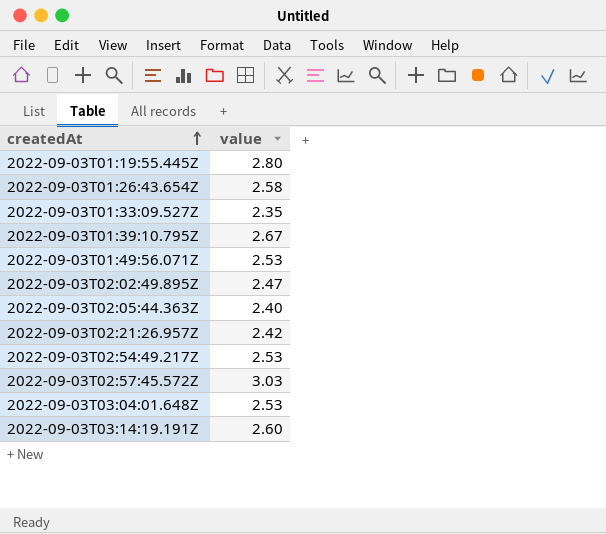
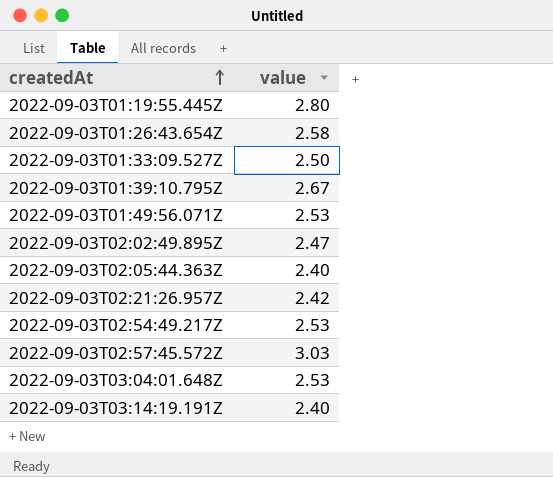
2022-09-03T01:33:09.527Z | value: 2.35 -> 2.50
2022-09-03T03:14:19.191Z | value: 2.60 -> 2.40

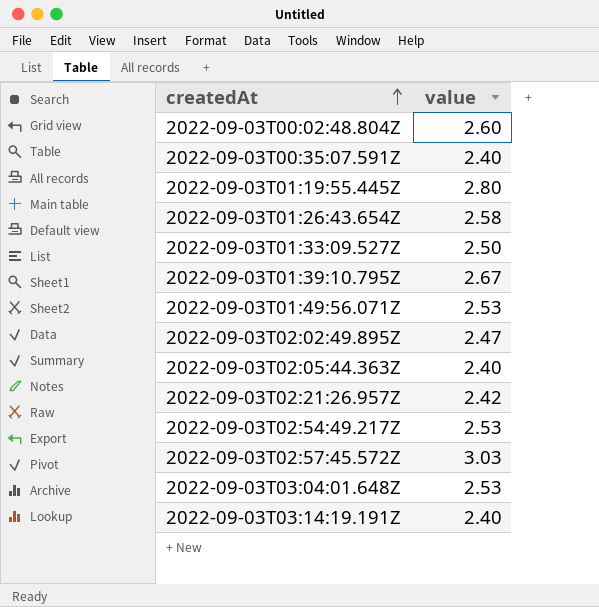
row 2022-09-03T00:02:48.804Z: none -> 2.60
row 2022-09-03T00:35:07.591Z: none -> 2.40

